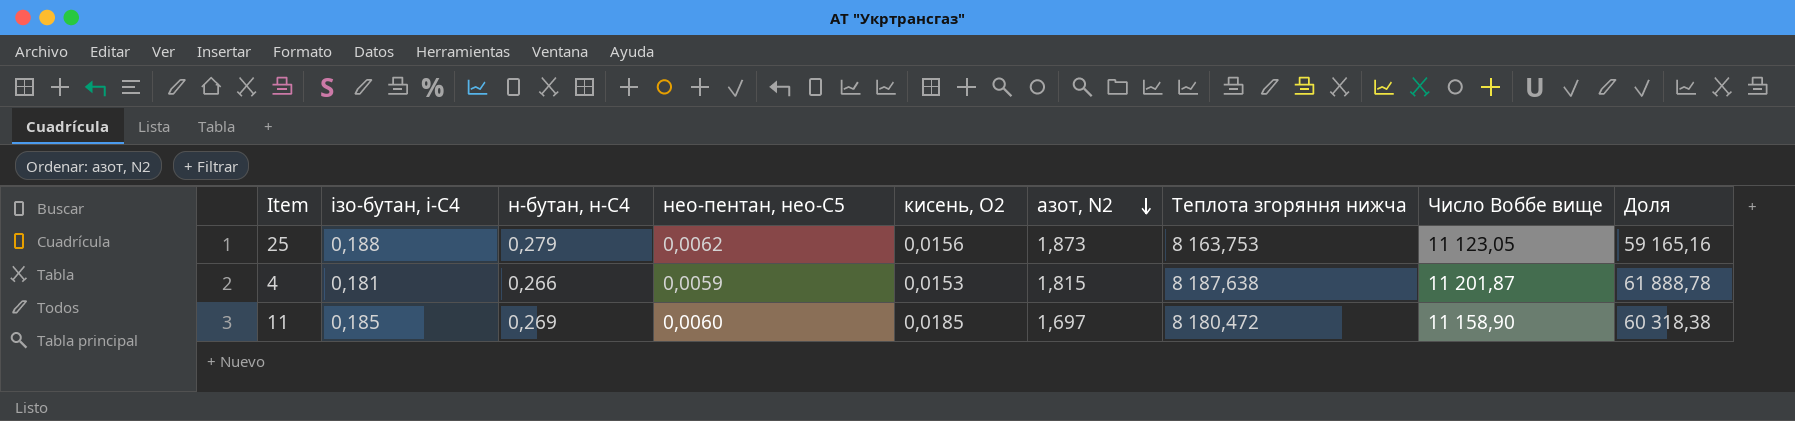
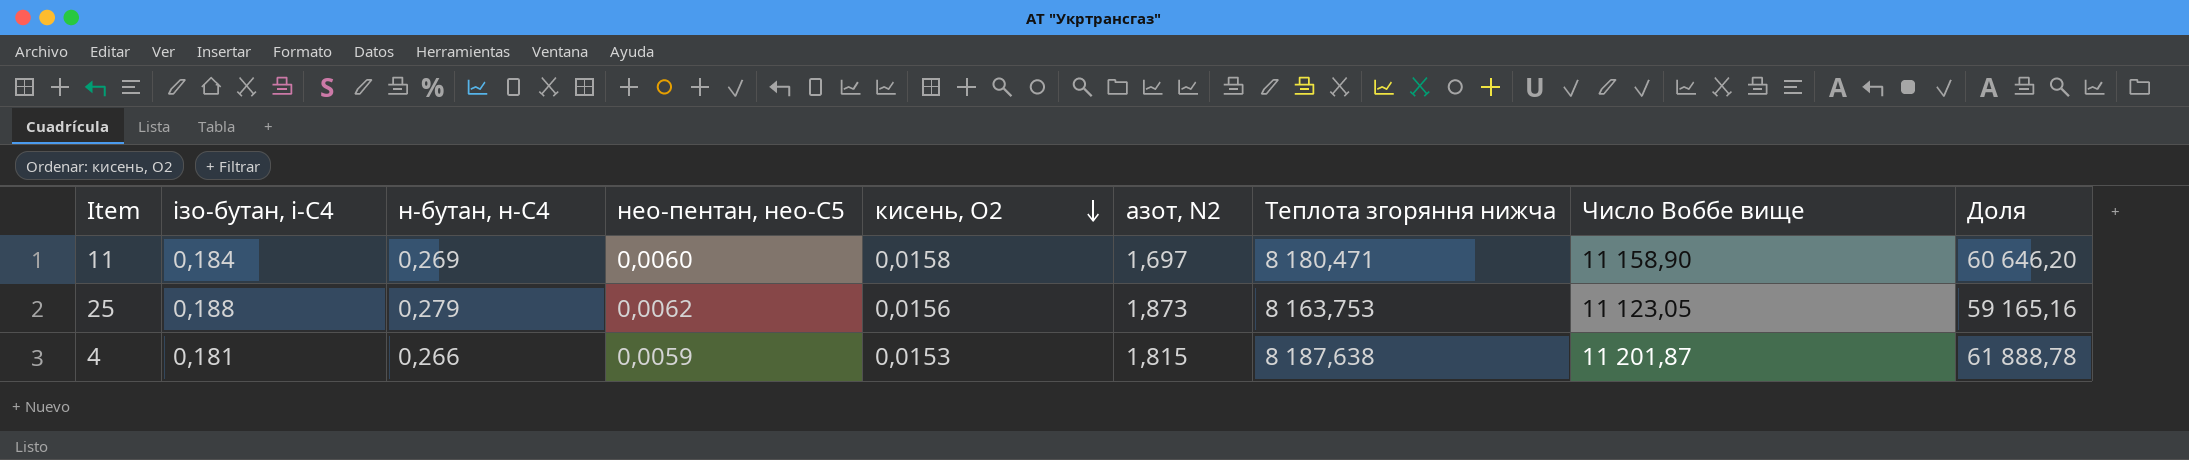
row order: азот, N2 descending -> кисень, О2 descending
11 | ізо-бутан, і-С4: 0,185 -> 0,184
11 | кисень, О2: 0,0185 -> 0,0158
11 | Теплота згоряння нижча: 8 180,472 -> 8 180,471
11 | Доля: 60 318,38 -> 60 646,20

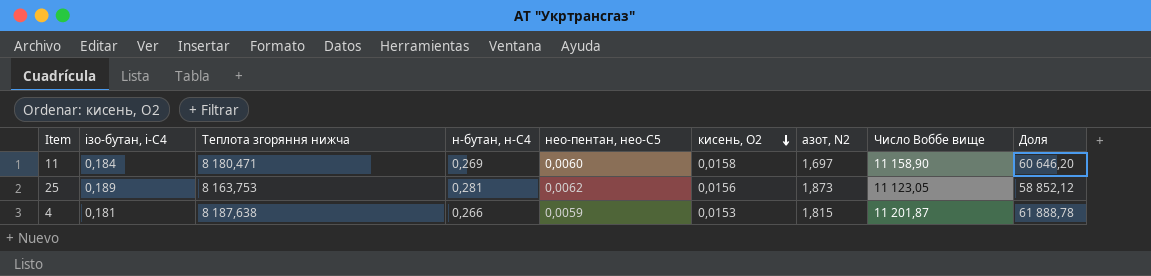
column Теплота згоряння нижча | position: 7 -> 3
25 | ізо-бутан, і-С4: 0,188 -> 0,189
25 | н-бутан, н-С4: 0,279 -> 0,281
25 | Доля: 59 165,16 -> 58 852,12

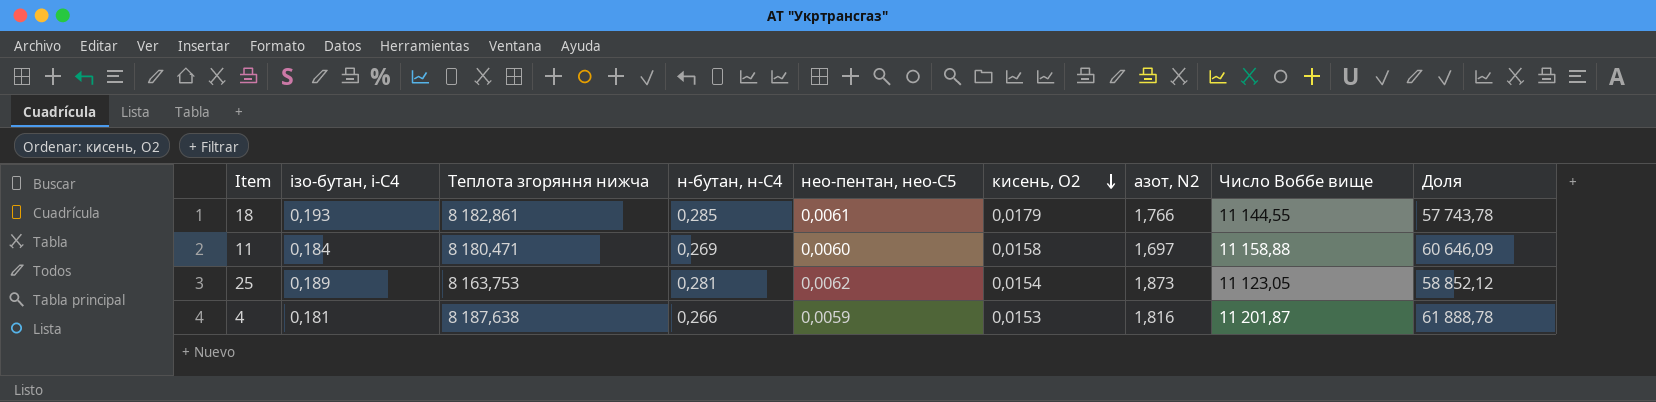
row 18: none -> 0,193 | 8 182,861 | 0,285 | 0,0061 | 0,0179 | 1,766 | 11 144,55 | 57 743,78
11 | Число Воббе вище: 11 158,90 -> 11 158,88
11 | Доля: 60 646,20 -> 60 646,09
25 | кисень, О2: 0,0156 -> 0,0154
4 | азот, N2: 1,815 -> 1,816

